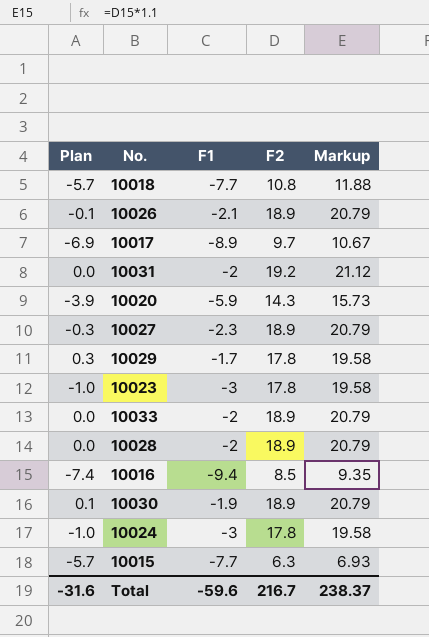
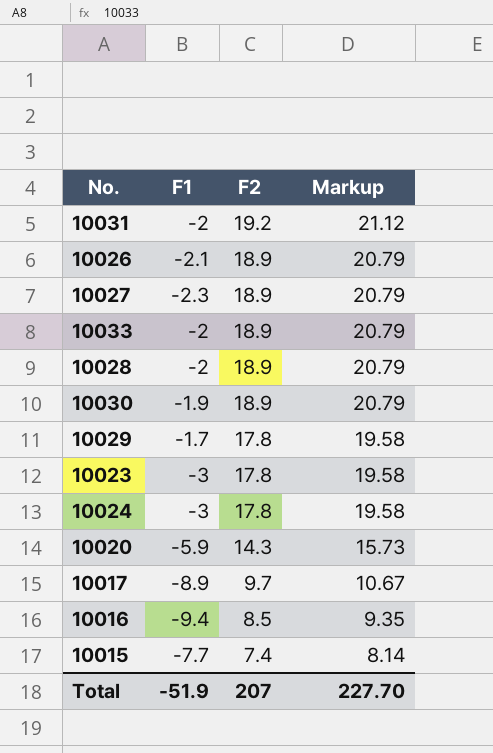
row order: none -> F2 descending
column Plan | formula: [F1] + 2 -> none
row 10018: -5.7 | -7.7 | 10.8 | 11.88 -> none
10015 | F2: 6.3 -> 7.4
10015 | Markup: 6.93 -> 8.14
Total | F1: -59.6 -> -51.9
Total | F2: 216.7 -> 207
Total | Markup: 238.37 -> 227.70

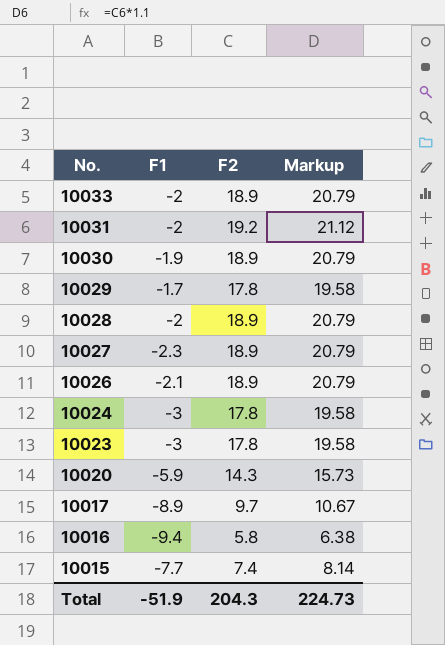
row order: F2 descending -> No. descending
10016 | F2: 8.5 -> 5.8
10016 | Markup: 9.35 -> 6.38
Total | F2: 207 -> 204.3
Total | Markup: 227.70 -> 224.73

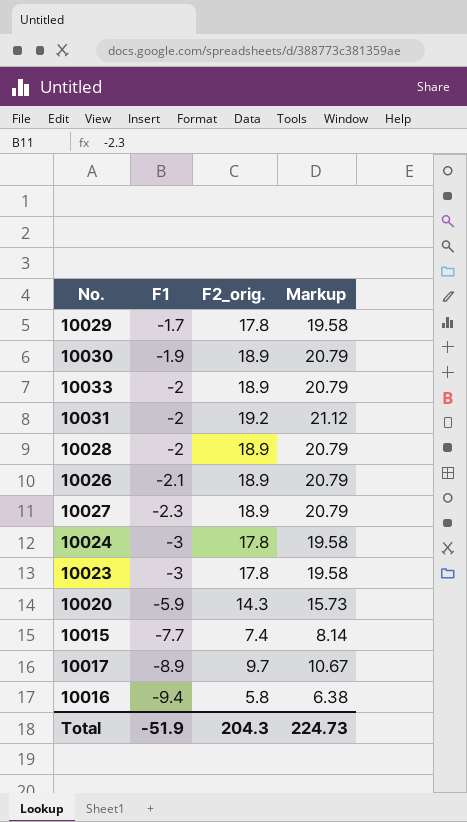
row order: No. descending -> F1 descending
column name: F2 -> F2_orig.

